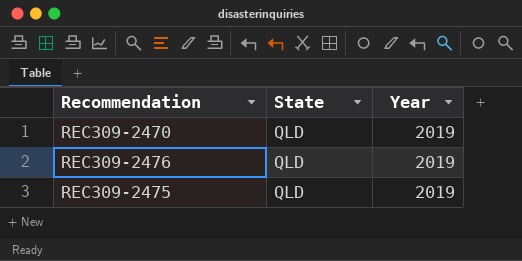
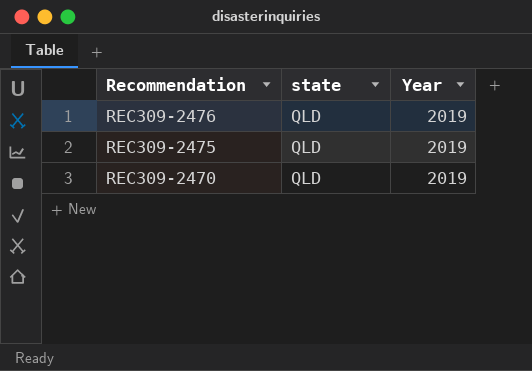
row order: none -> Recommendation descending
column name: State -> state

